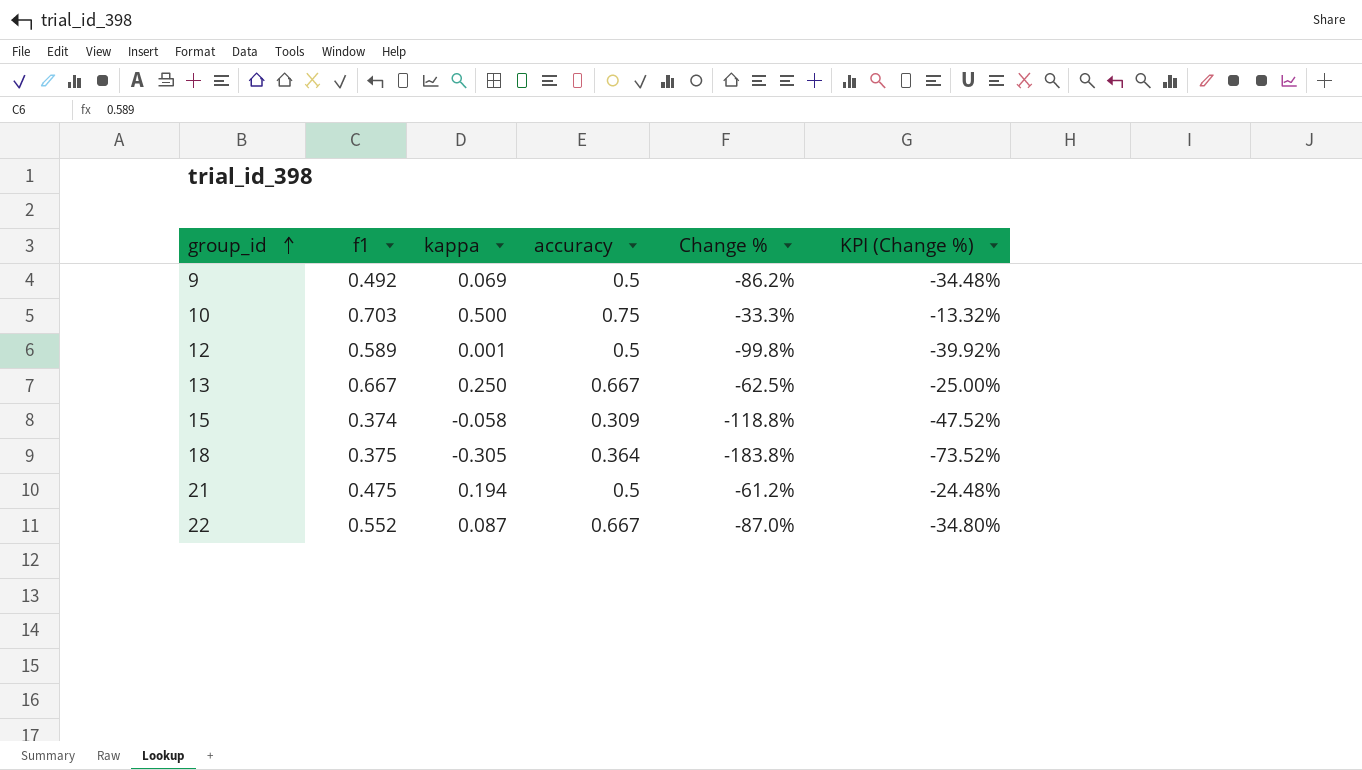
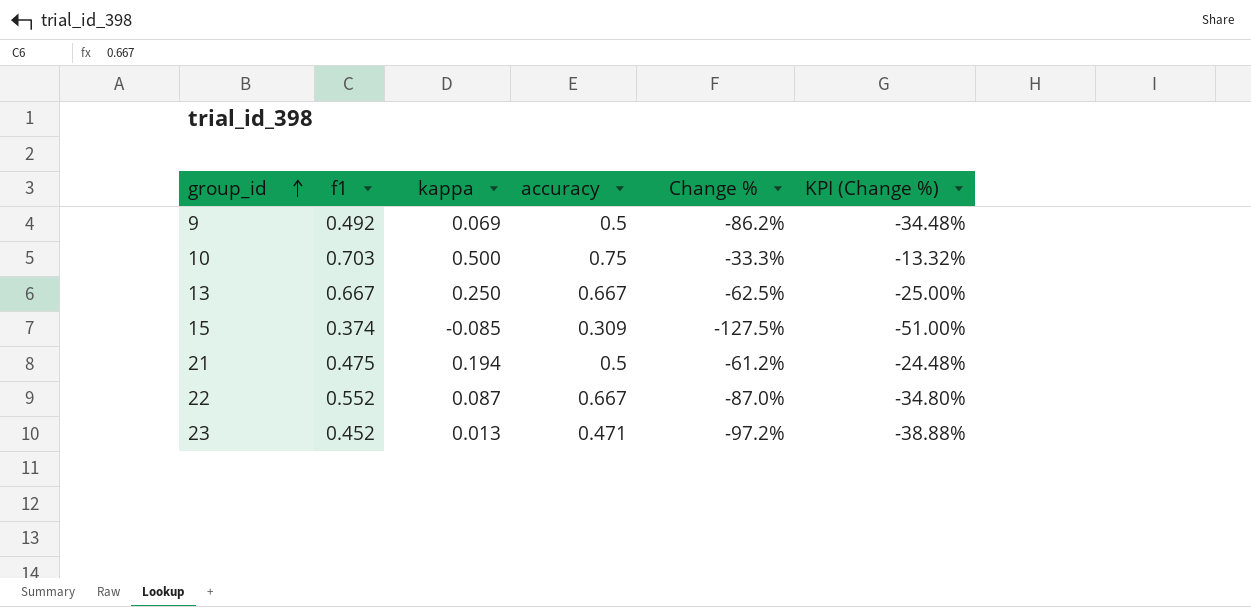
row 12: 0.589 | 0.001 | 0.5 | -99.8% | -39.92% -> none
row 18: 0.375 | -0.305 | 0.364 | -183.8% | -73.52% -> none
15 | kappa: -0.058 -> -0.085
15 | Change %: -118.8% -> -127.5%
15 | KPI (Change %): -47.52% -> -51.00%
row 23: none -> 0.452 | 0.013 | 0.471 | -97.2% | -38.88%

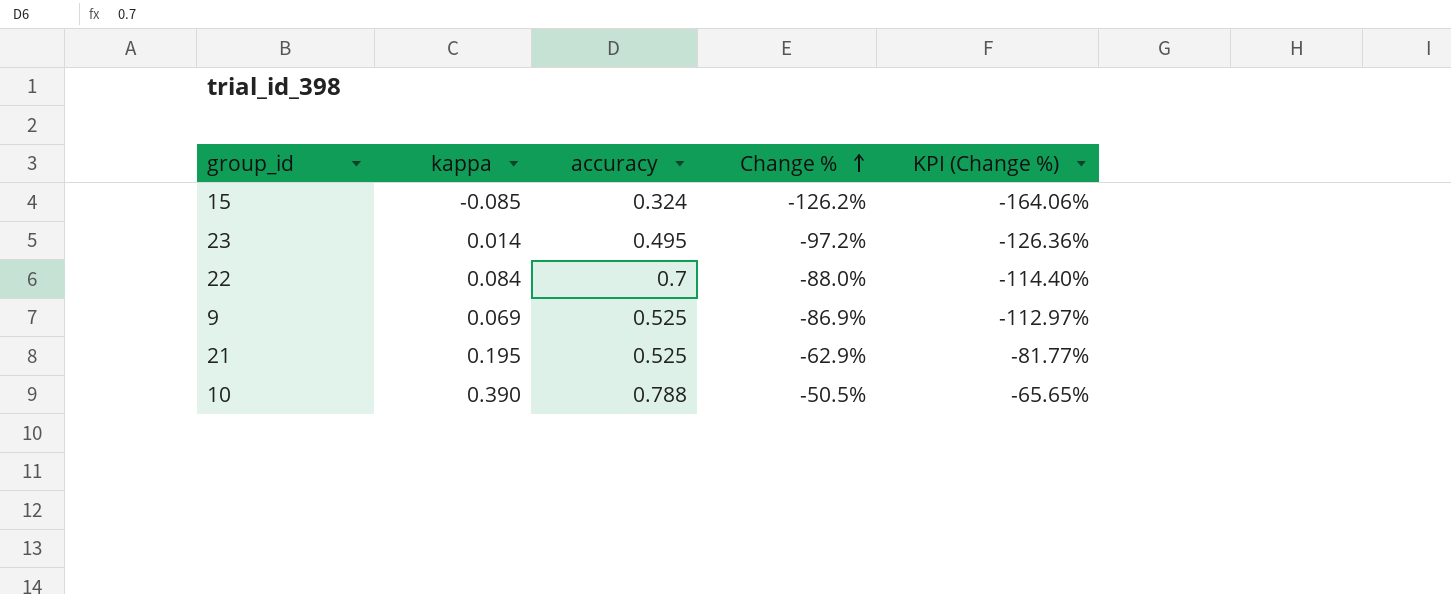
row order: group_id ascending -> Change % ascending
column f1 | position: 2 -> none
column KPI (Change %) | formula: [Change %] * 0.4 -> [Change %] * 1.3
row 13: 0.667 | 0.250 | 0.667 | -62.5% | -25.00% -> none
15 | accuracy: 0.309 -> 0.324
15 | Change %: -127.5% -> -126.2%
23 | kappa: 0.013 -> 0.014
23 | accuracy: 0.471 -> 0.495
22 | kappa: 0.087 -> 0.084
22 | accuracy: 0.667 -> 0.7
22 | Change %: -87.0% -> -88.0%
9 | accuracy: 0.5 -> 0.525
9 | Change %: -86.2% -> -86.9%
21 | kappa: 0.194 -> 0.195
21 | accuracy: 0.5 -> 0.525
21 | Change %: -61.2% -> -62.9%
10 | kappa: 0.500 -> 0.390
10 | accuracy: 0.75 -> 0.788
10 | Change %: -33.3% -> -50.5%

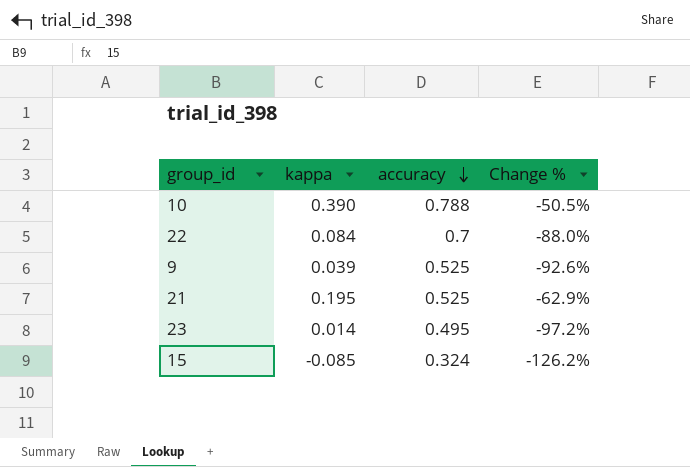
row order: Change % ascending -> accuracy descending
column KPI (Change %) | formula: [Change %] * 1.3 -> none
9 | kappa: 0.069 -> 0.039
9 | Change %: -86.9% -> -92.6%

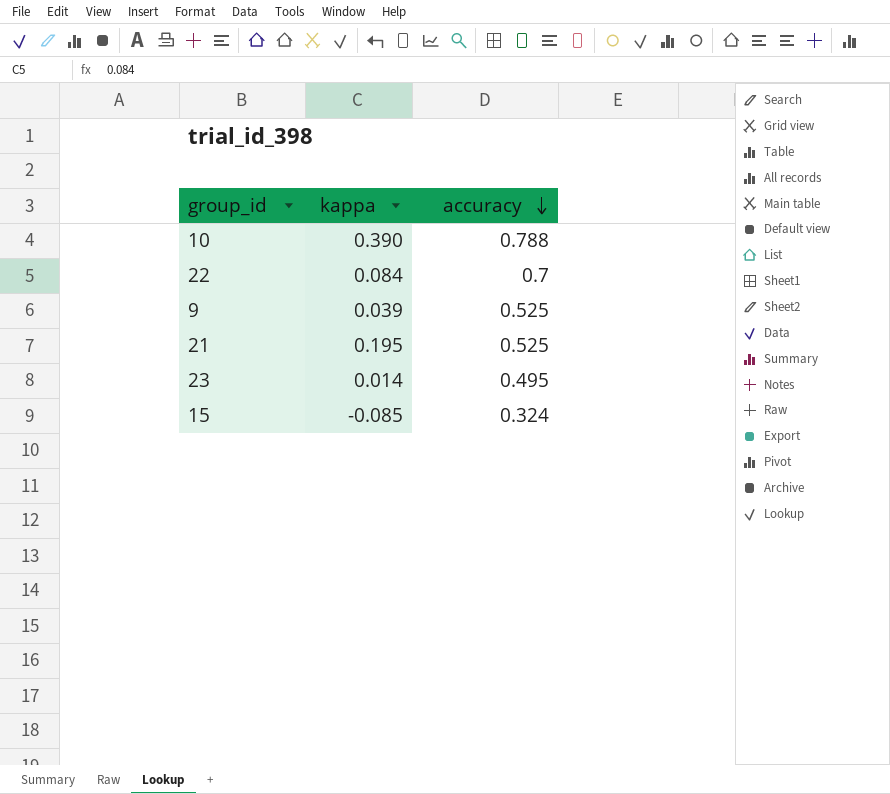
column Change % | formula: ([kappa] - [accuracy]) / [accuracy] -> none

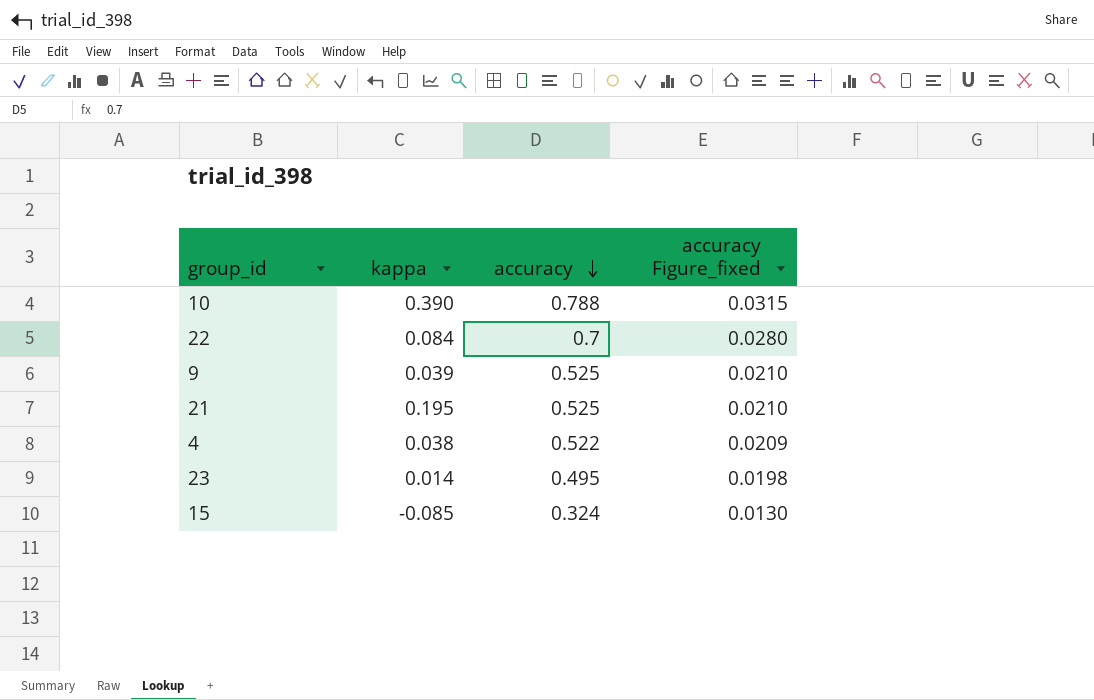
column accuracy Figure_fixed | formula: none -> [accuracy] * 0.04
row 4: none -> 0.038 | 0.522 | 0.0209

